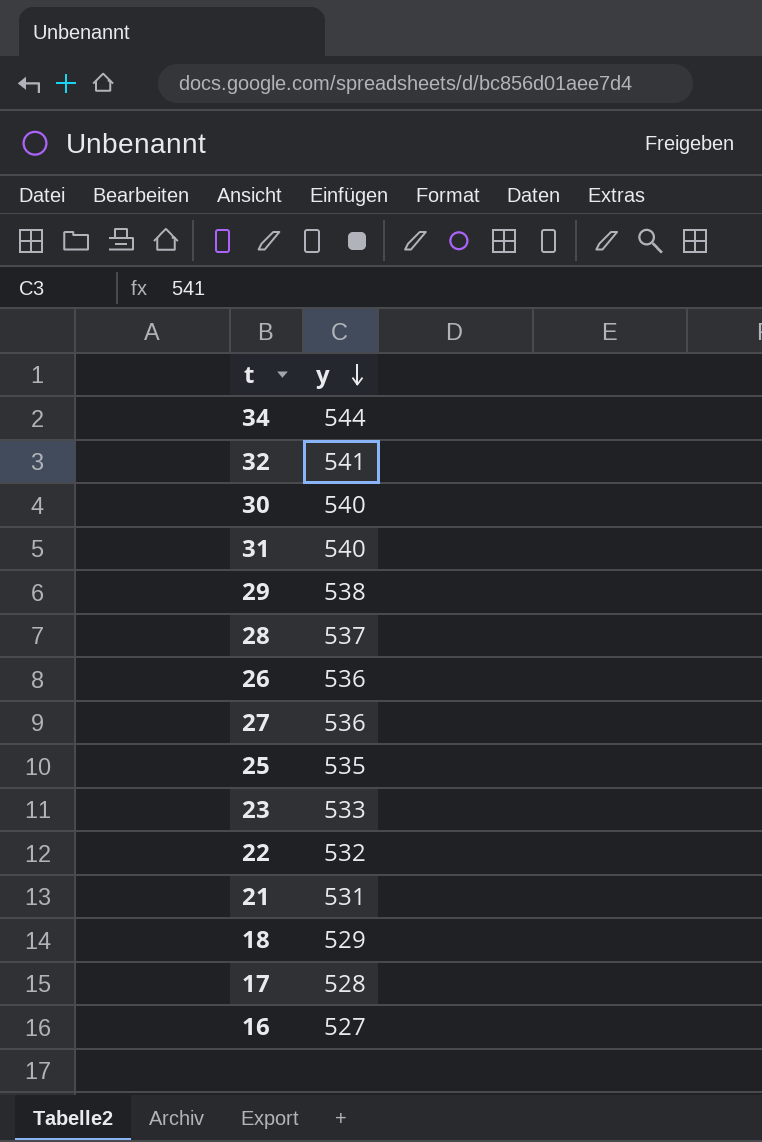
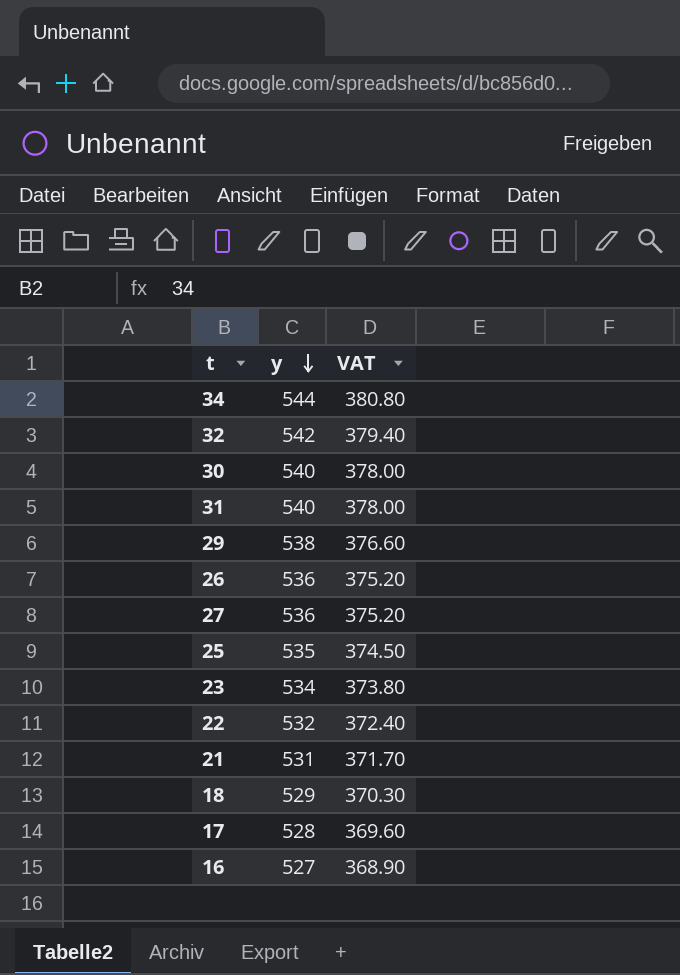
column VAT | formula: none -> [y] * 0.7
row 28: 537 -> none
32 | y: 541 -> 542
23 | y: 533 -> 534

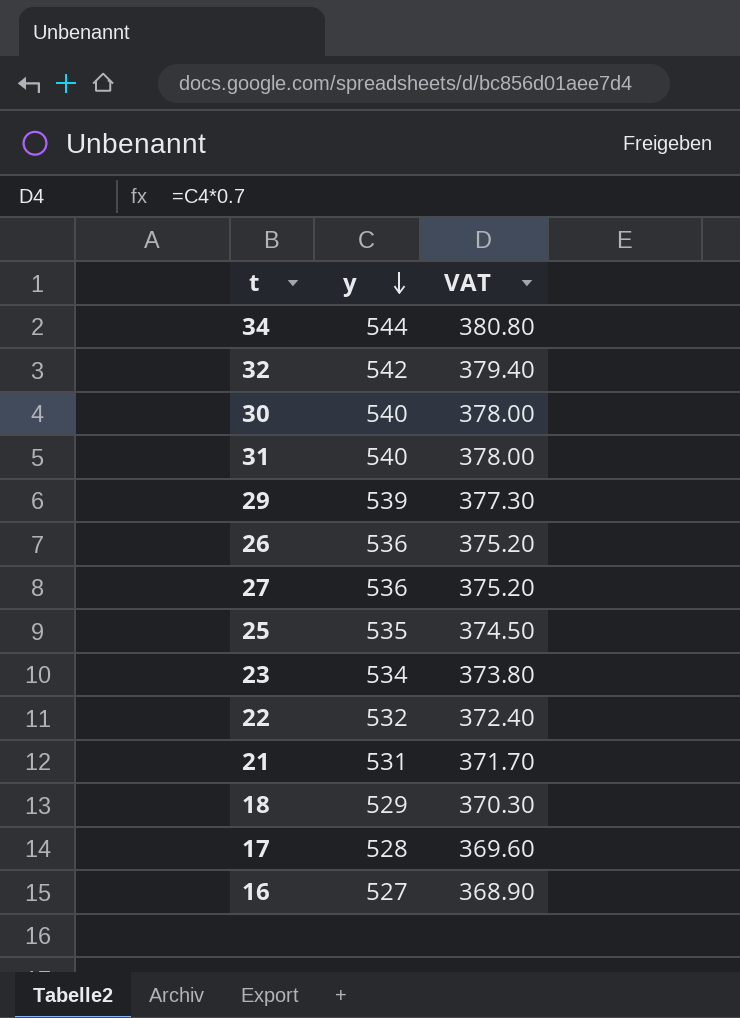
29 | y: 538 -> 539
29 | VAT: 376.60 -> 377.30

